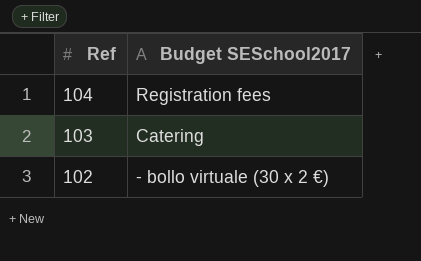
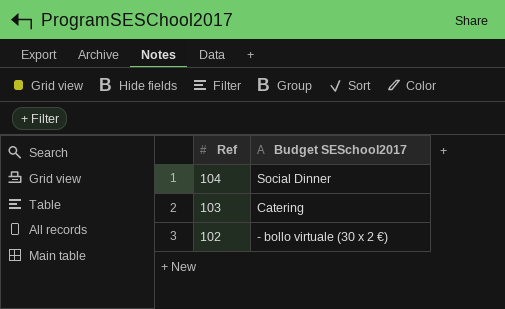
104 | Budget SESchool2017: Registration fees -> Social Dinner

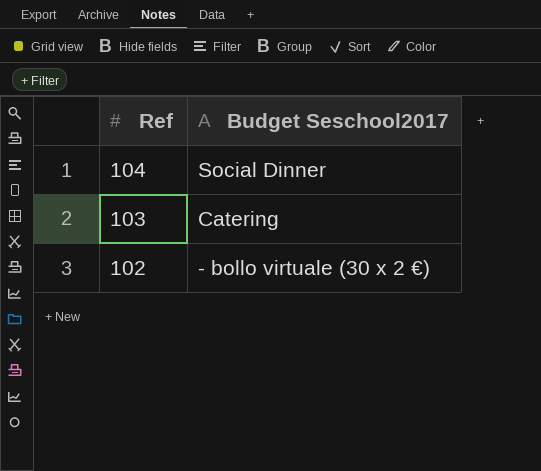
column name: Budget SESchool2017 -> Budget Seschool2017

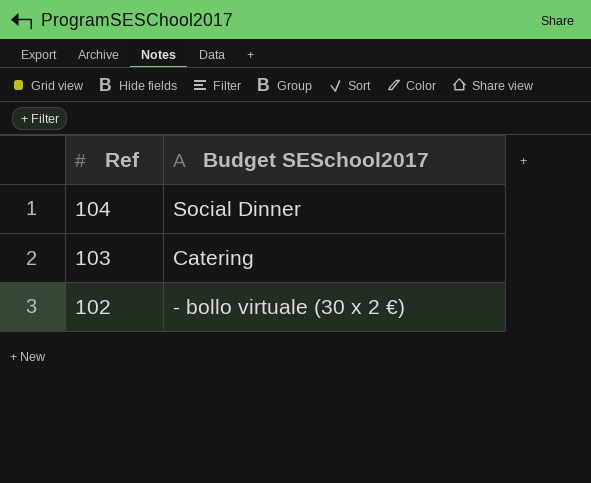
column name: Budget Seschool2017 -> Budget SESchool2017

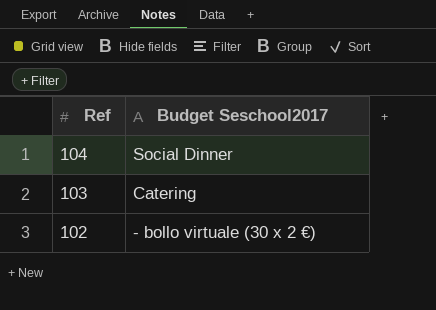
column name: Budget SESchool2017 -> Budget Seschool2017

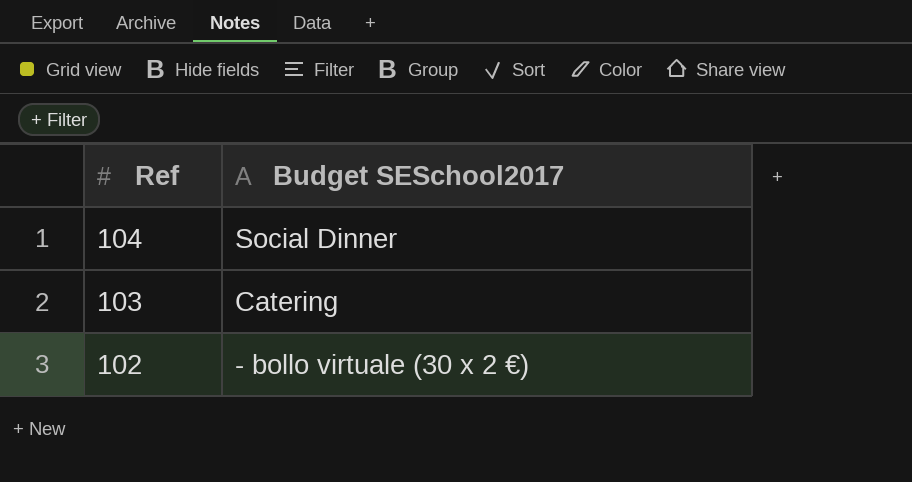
column name: Budget Seschool2017 -> Budget SESchool2017

